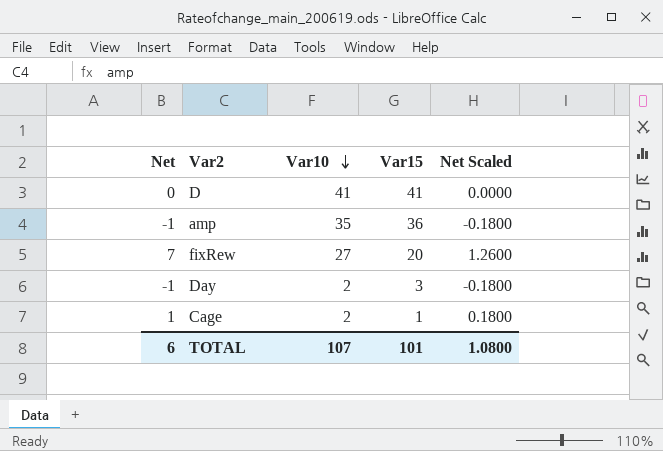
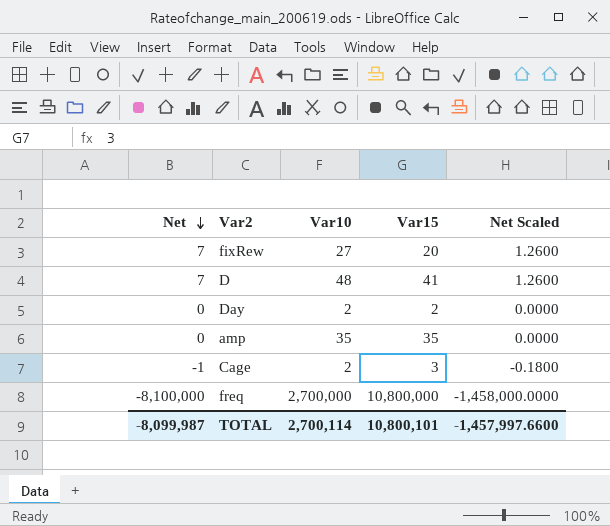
row order: Var10 descending -> Net descending
D | Net: 0 -> 7
D | Var10: 41 -> 48
D | Net Scaled: 0.0000 -> 1.2600
Day | Net: -1 -> 0
Day | Var15: 3 -> 2
Day | Net Scaled: -0.1800 -> 0.0000
amp | Net: -1 -> 0
amp | Var15: 36 -> 35
amp | Net Scaled: -0.1800 -> 0.0000
Cage | Net: 1 -> -1
Cage | Var15: 1 -> 3
Cage | Net Scaled: 0.1800 -> -0.1800
row freq: none -> -8,100,000 | 2,700,000 | 10,800,000 | -1,458,000.0000
TOTAL | Net: 6 -> -8,099,987
TOTAL | Var10: 107 -> 2,700,114
TOTAL | Var15: 101 -> 10,800,101
TOTAL | Net Scaled: 1.0800 -> -1,457,997.6600

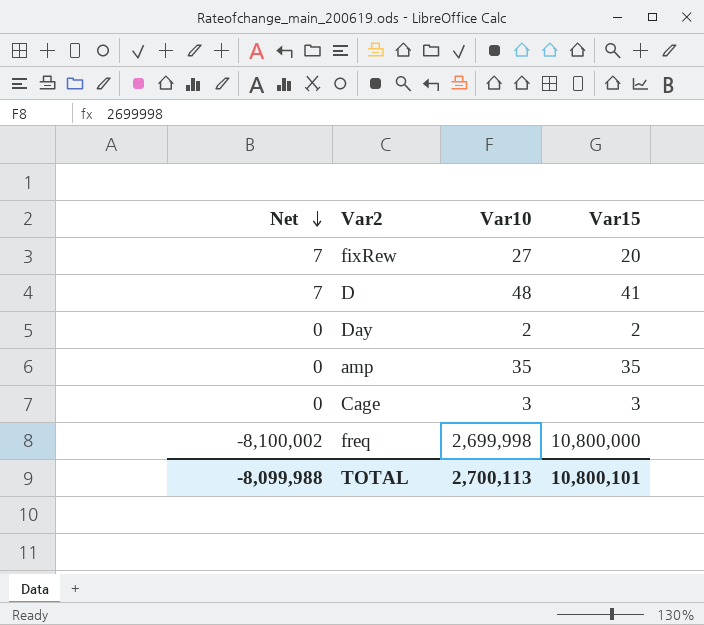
column Net Scaled | formula: [Net] * 0.18 -> none
Cage | Net: -1 -> 0
Cage | Var10: 2 -> 3
freq | Net: -8,100,000 -> -8,100,002
freq | Var10: 2,700,000 -> 2,699,998
TOTAL | Net: -8,099,987 -> -8,099,988
TOTAL | Var10: 2,700,114 -> 2,700,113

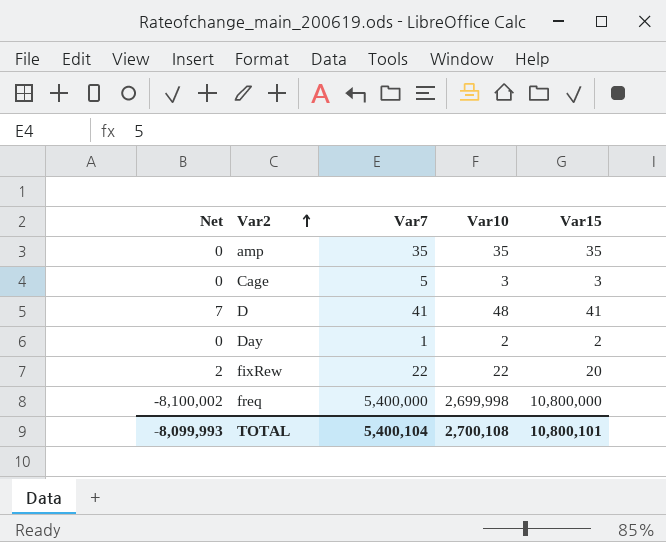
row order: Net descending -> Var2 ascending
column Var7 | position: none -> 3
fixRew | Net: 7 -> 2
fixRew | Var10: 27 -> 22
TOTAL | Net: -8,099,988 -> -8,099,993
TOTAL | Var10: 2,700,113 -> 2,700,108

